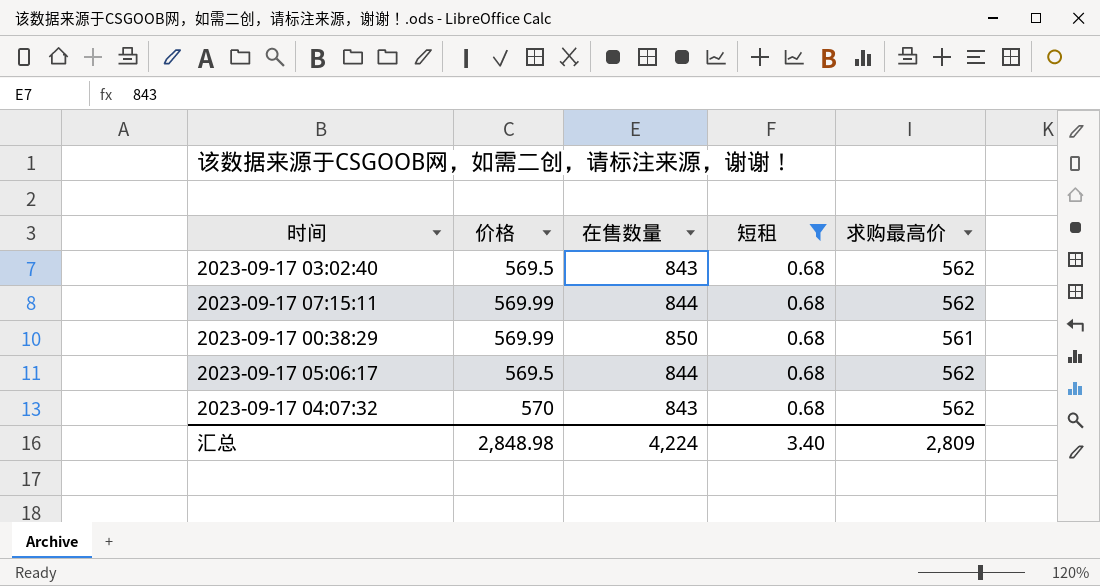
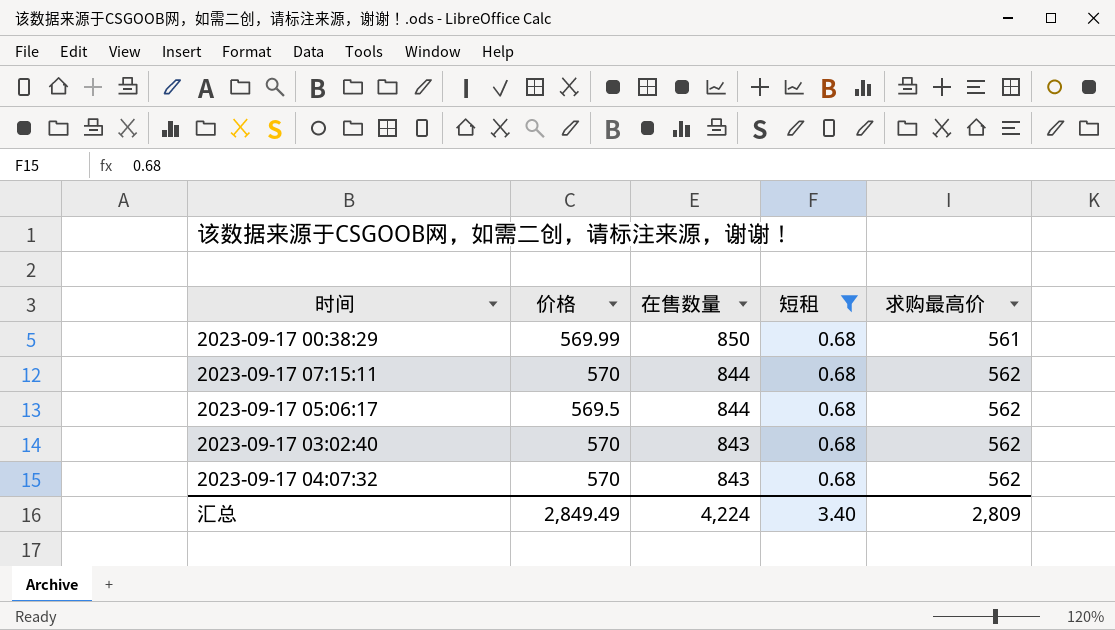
row order: none -> 在售数量 descending
2023-09-17 07:15:11 | 价格: 569.99 -> 570
2023-09-17 03:02:40 | 价格: 569.5 -> 570
汇总 | 价格: 2,848.98 -> 2,849.49

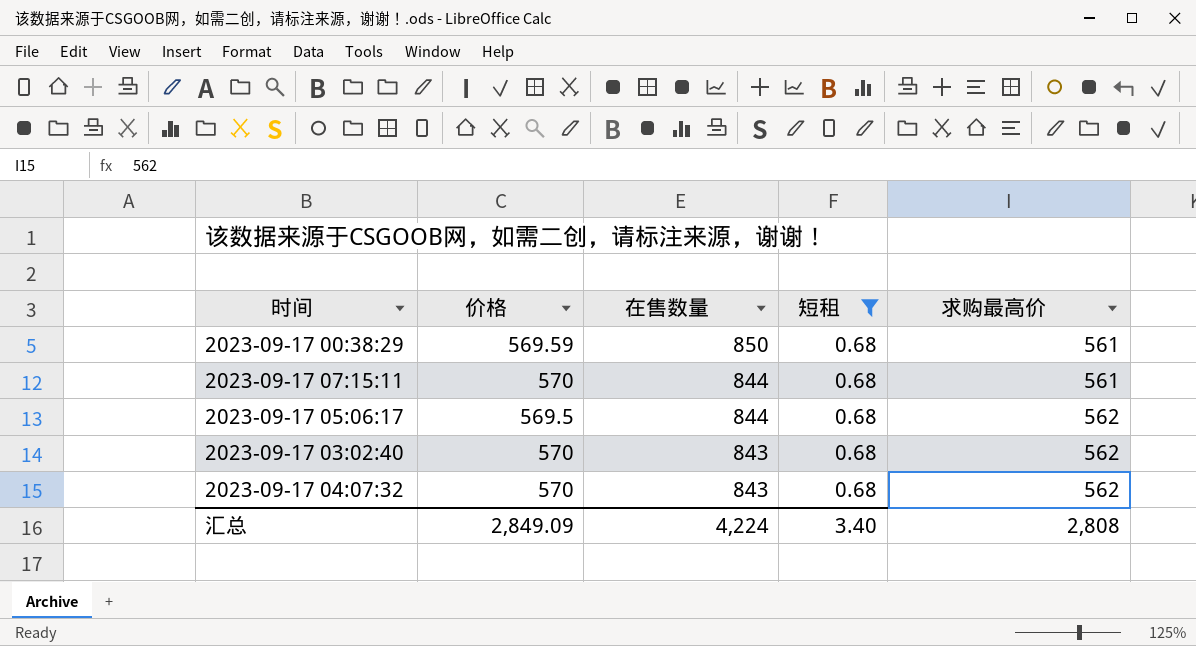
2023-09-17 00:38:29 | 价格: 569.99 -> 569.59
2023-09-17 07:15:11 | 求购最高价: 562 -> 561
汇总 | 价格: 2,849.49 -> 2,849.09
汇总 | 求购最高价: 2,809 -> 2,808

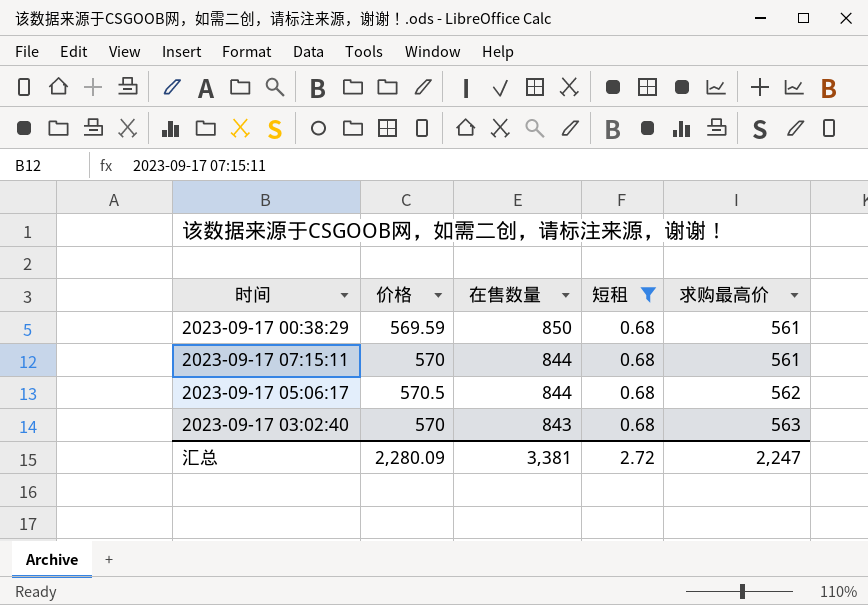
row 2023-09-17 04:07:32: 570 | 843 | 0.68 | 562 -> none
2023-09-17 05:06:17 | 价格: 569.5 -> 570.5
2023-09-17 03:02:40 | 求购最高价: 562 -> 563
汇总 | 价格: 2,849.09 -> 2,280.09
汇总 | 在售数量: 4,224 -> 3,381
汇总 | 短租: 3.40 -> 2.72
汇总 | 求购最高价: 2,808 -> 2,247

